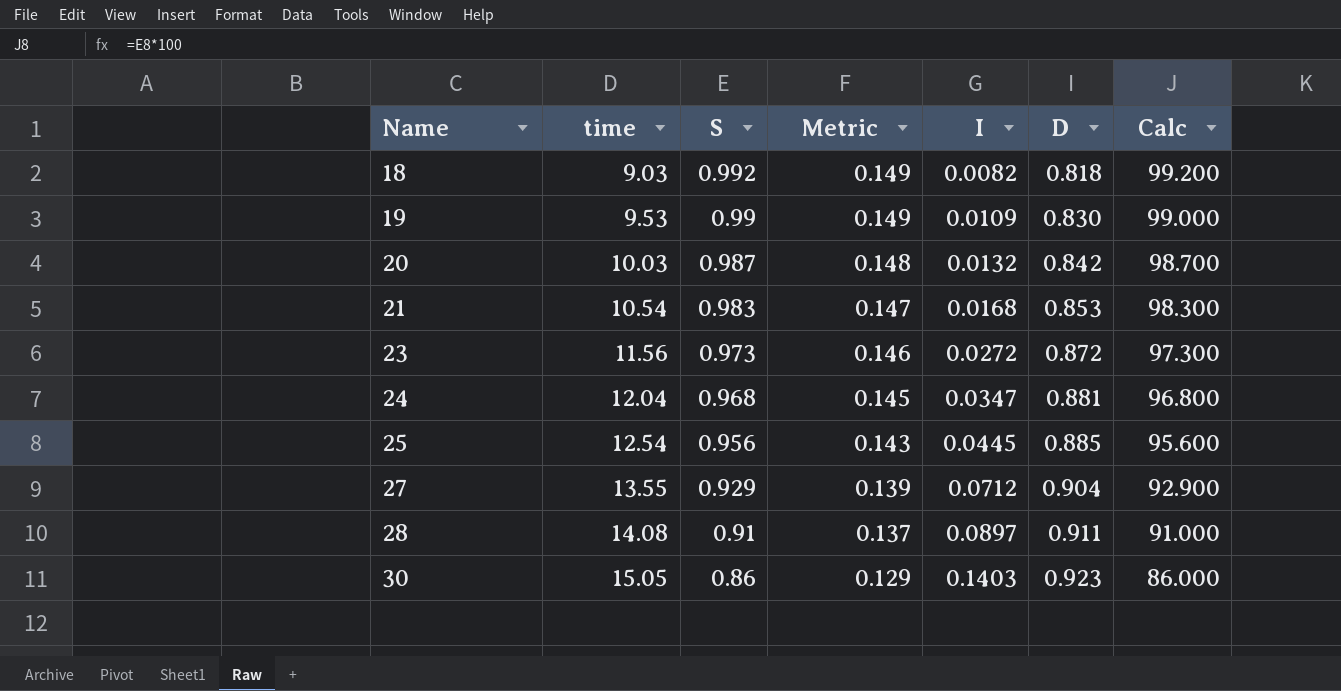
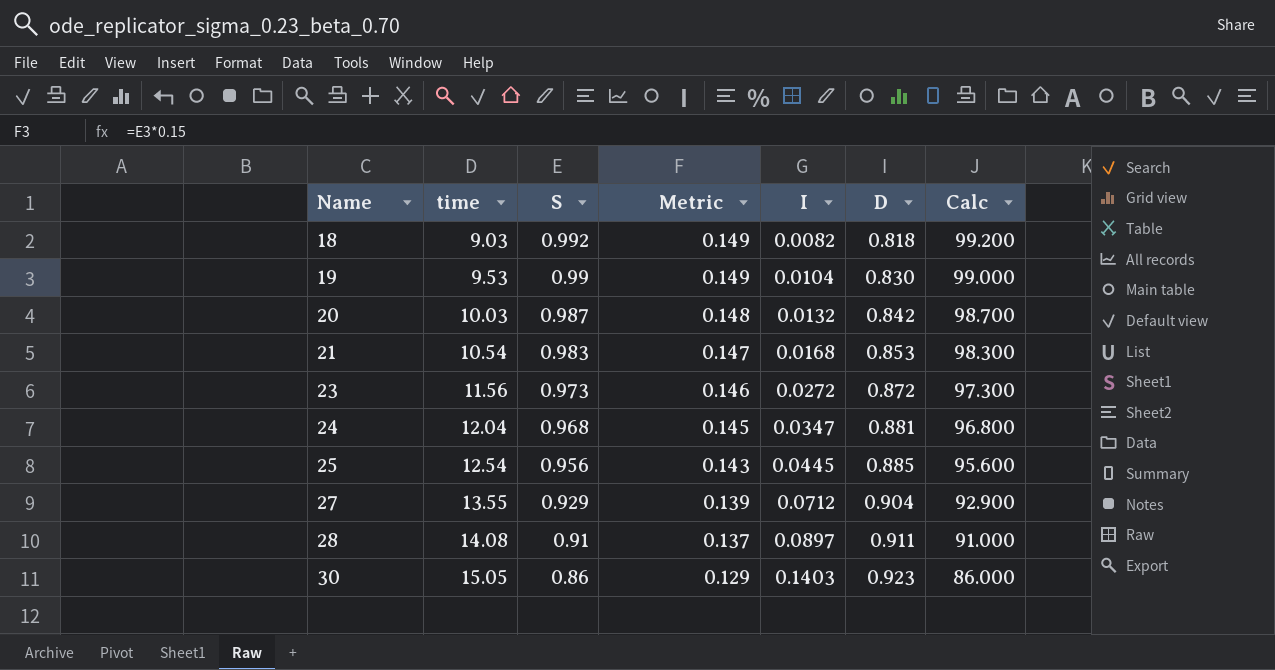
19 | I: 0.0109 -> 0.0104

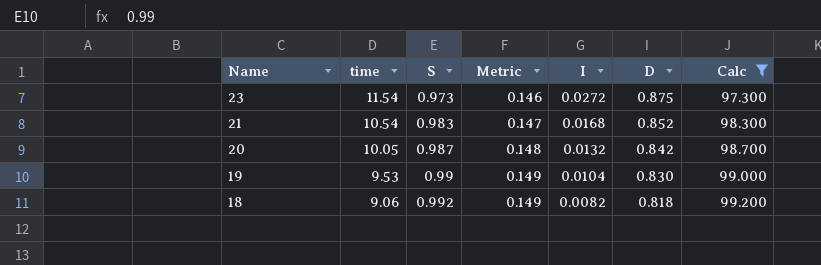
filter: none -> Calc >= 97.300
row order: Name ascending -> Name descending
23 | time: 11.56 -> 11.54
23 | D: 0.872 -> 0.875
21 | D: 0.853 -> 0.852
20 | time: 10.03 -> 10.05
18 | time: 9.03 -> 9.06

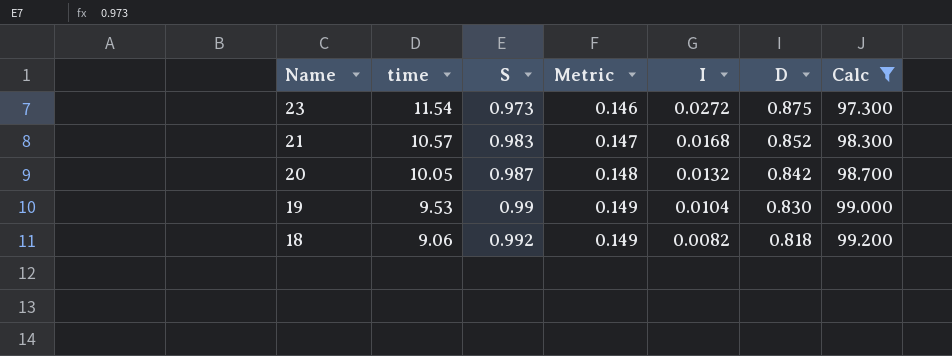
21 | time: 10.54 -> 10.57

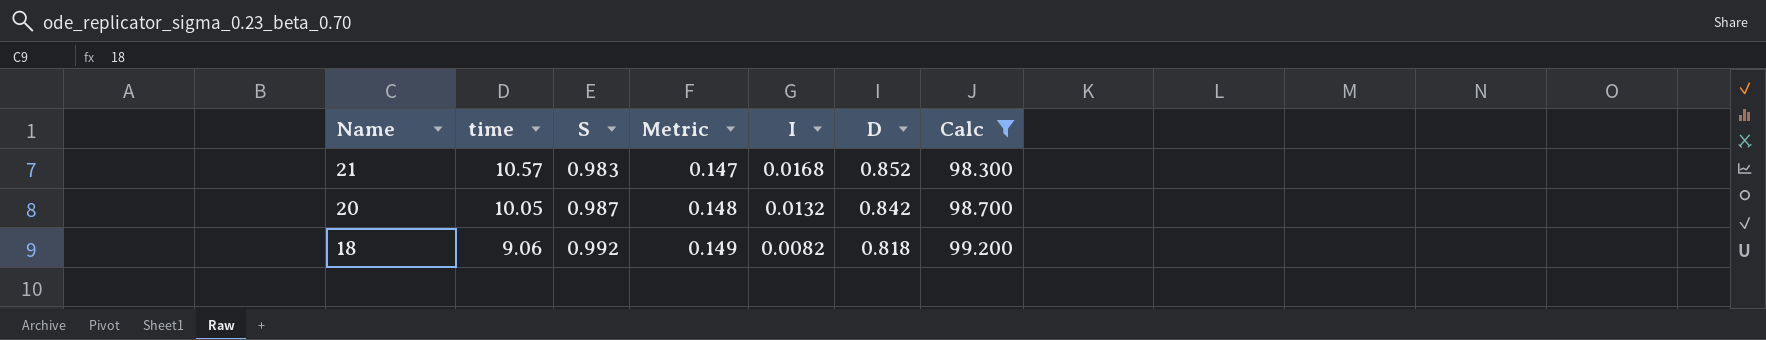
row 23: 11.54 | 0.973 | 0.146 | 0.0272 | 0.875 | 97.300 -> none
row 19: 9.53 | 0.99 | 0.149 | 0.0104 | 0.830 | 99.000 -> none

